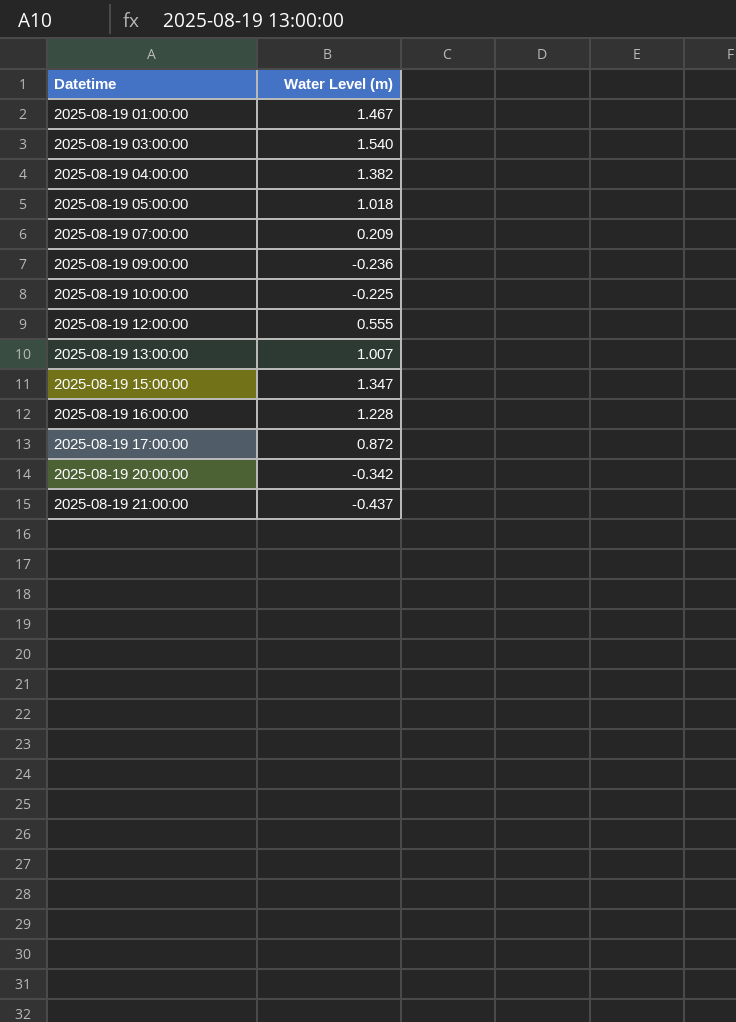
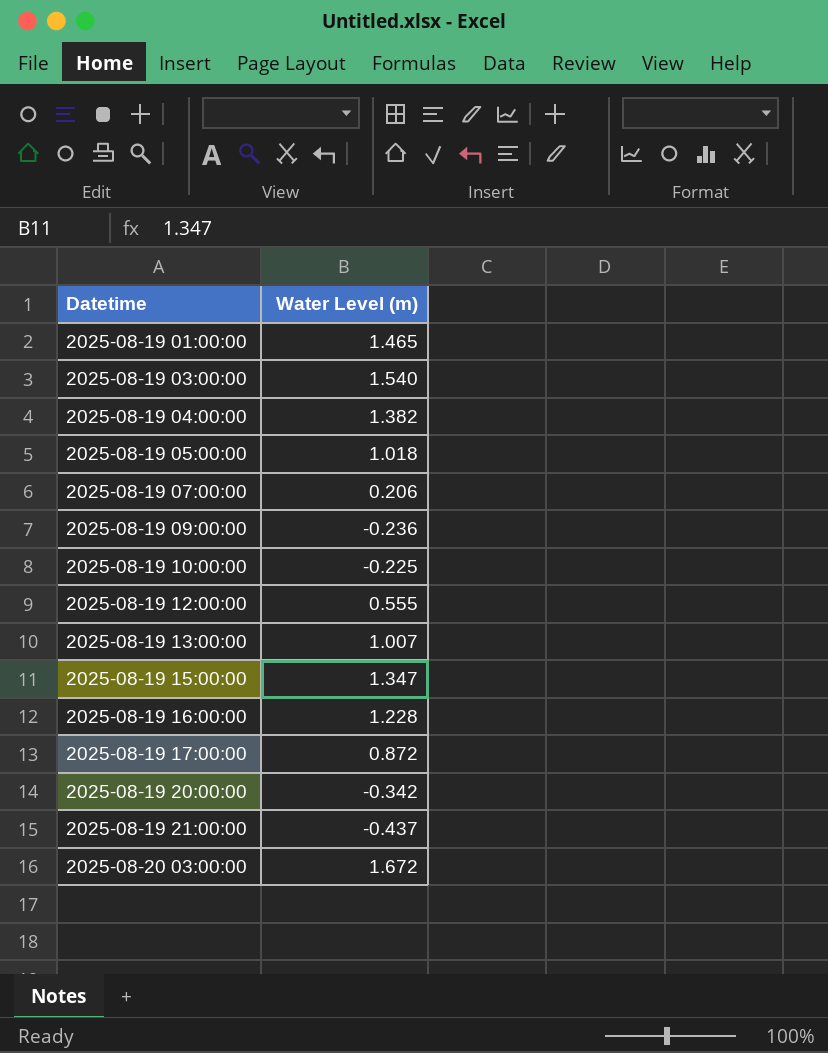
2025-08-19 01:00:00 | Water Level (m): 1.467 -> 1.465
2025-08-19 07:00:00 | Water Level (m): 0.209 -> 0.206
row 2025-08-20 03:00:00: none -> 1.672

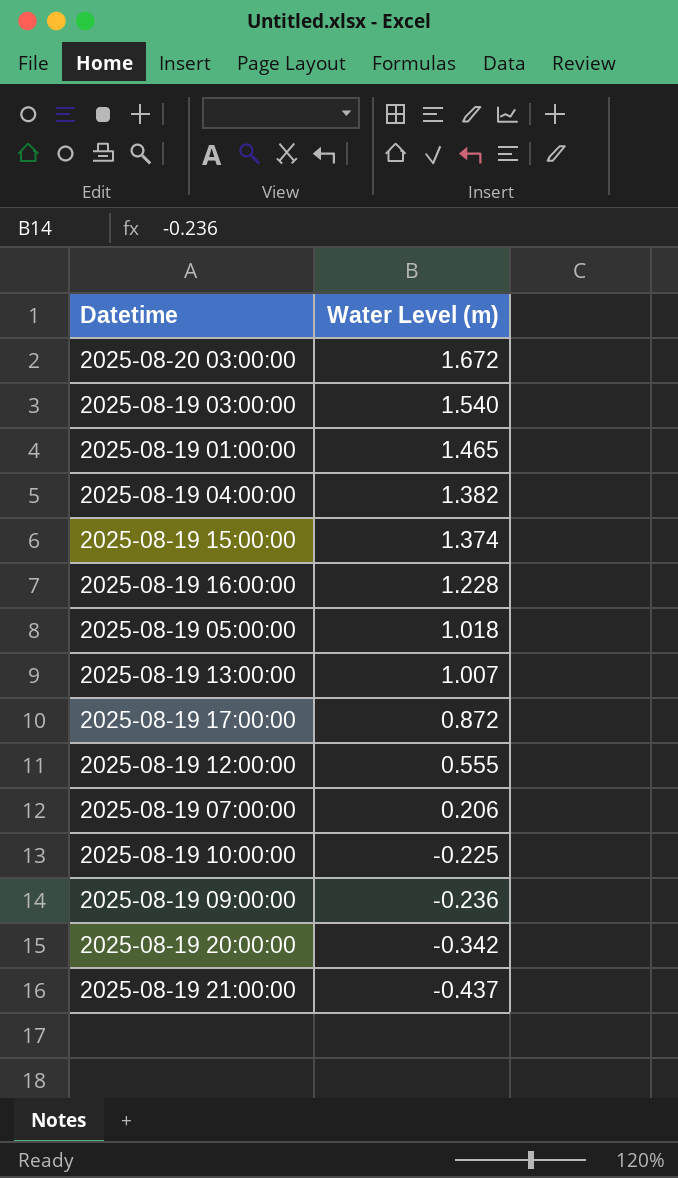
row order: Datetime ascending -> Water Level (m) descending
2025-08-19 15:00:00 | Water Level (m): 1.347 -> 1.374

